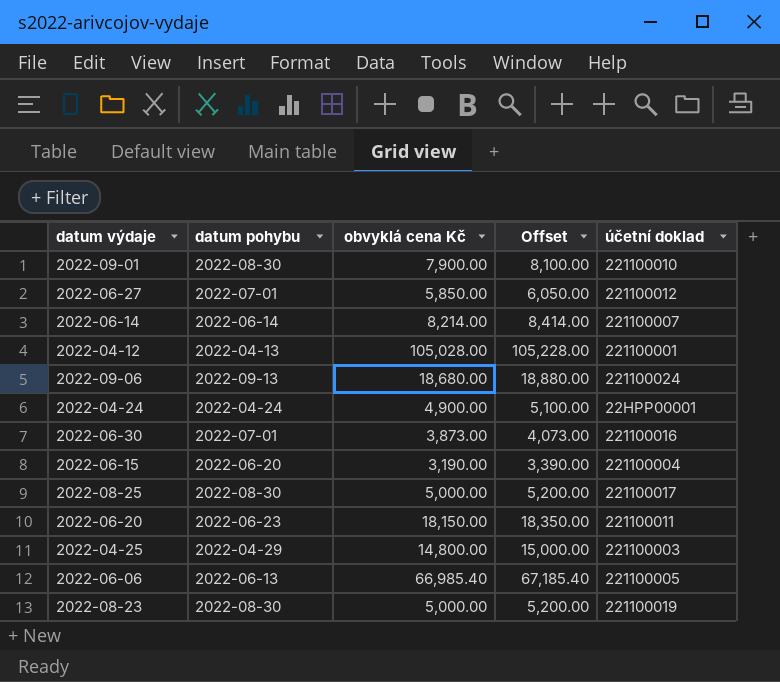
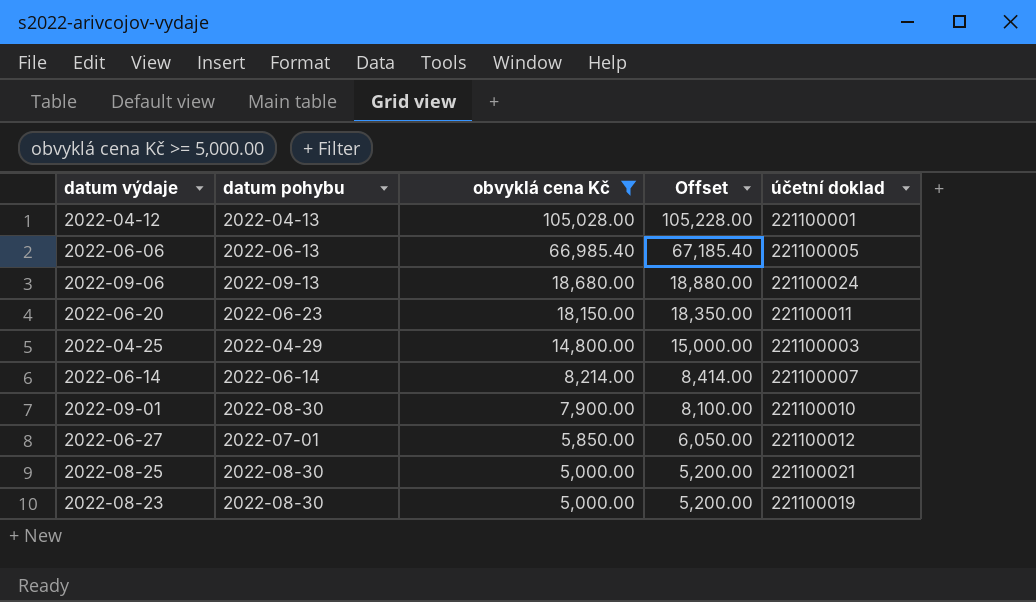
filter: none -> obvyklá cena Kč >= 5,000.00
row order: none -> obvyklá cena Kč descending
2022-08-25 | účetní doklad: 221100017 -> 221100021

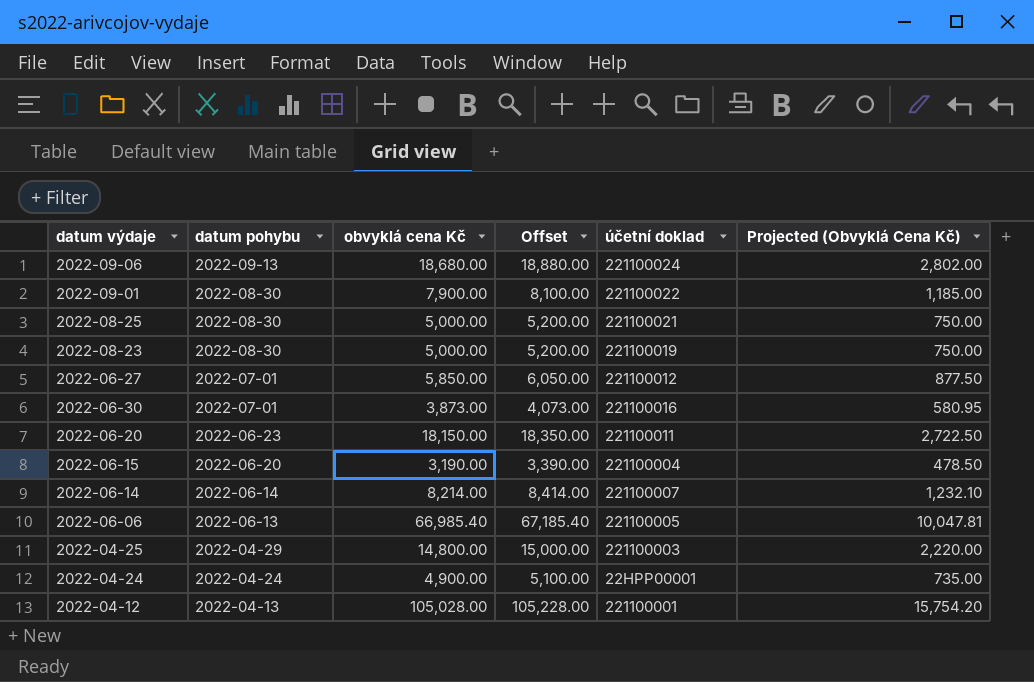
filter: obvyklá cena Kč >= 5,000.00 -> none
row order: obvyklá cena Kč descending -> datum pohybu descending
column Projected (Obvyklá Cena Kč) | formula: none -> [obvyklá cena Kč] * 0.15
2022-09-01 | účetní doklad: 221100010 -> 221100022

